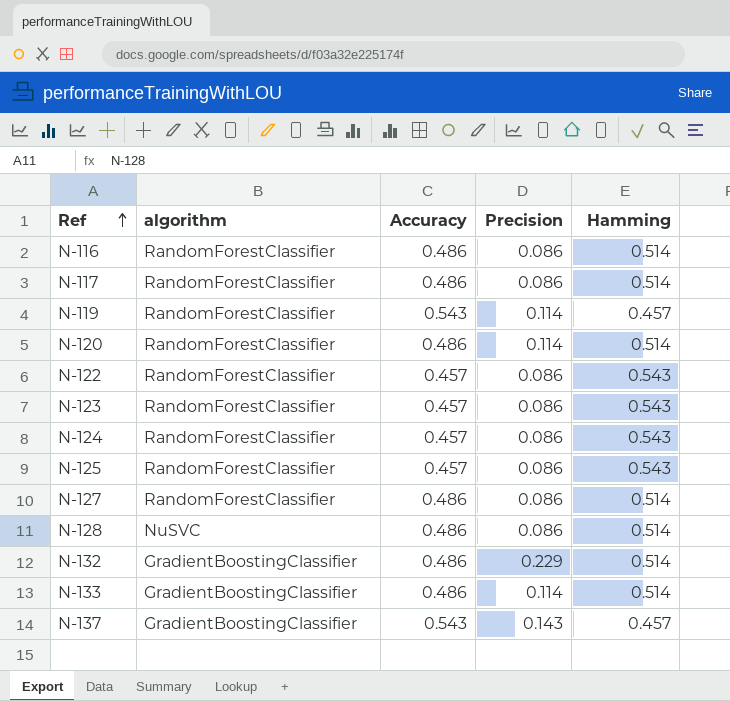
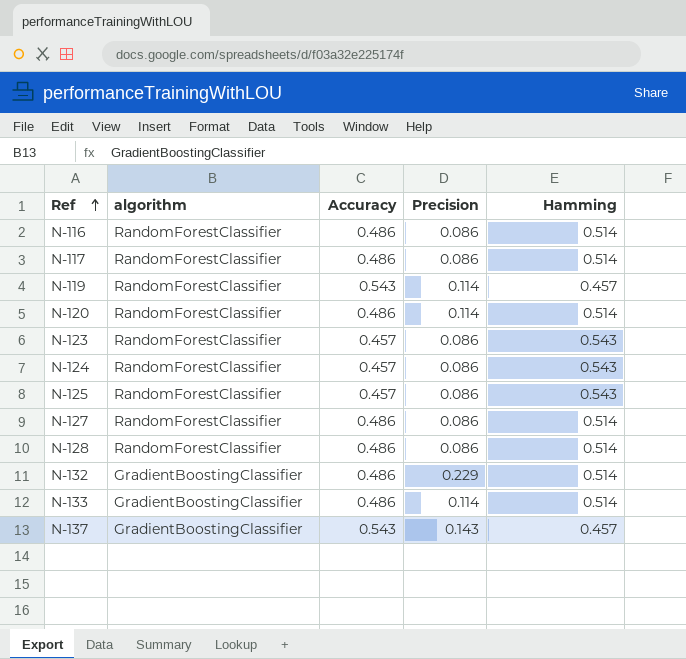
row N-122: RandomForestClassifier | 0.457 | 0.086 | 0.543 -> none
N-128 | algorithm: NuSVC -> RandomForestClassifier

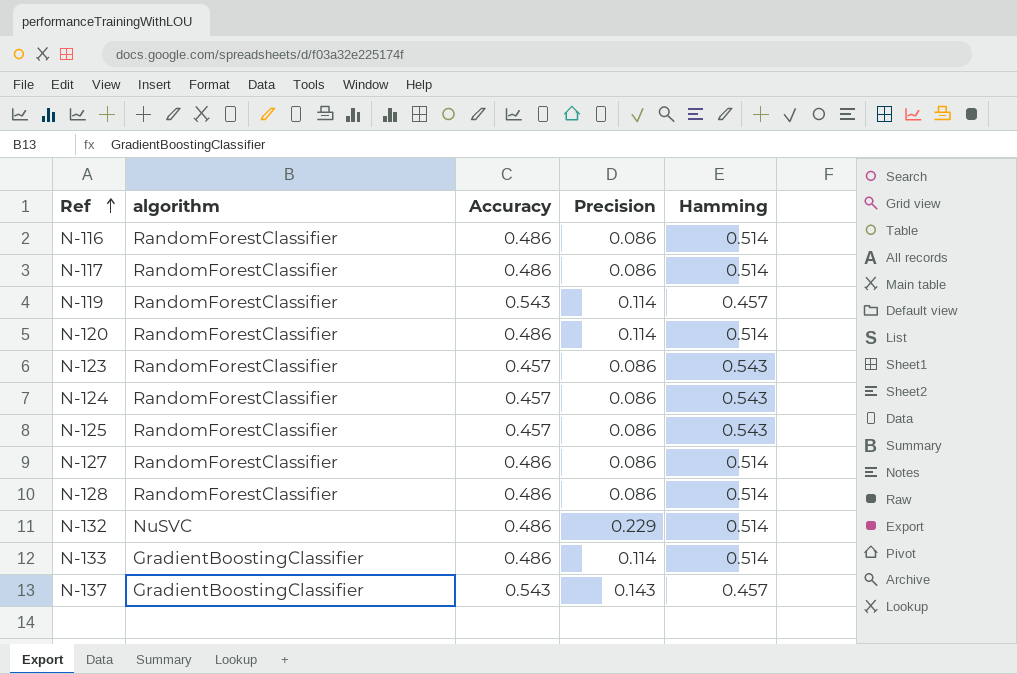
N-132 | algorithm: GradientBoostingClassifier -> NuSVC

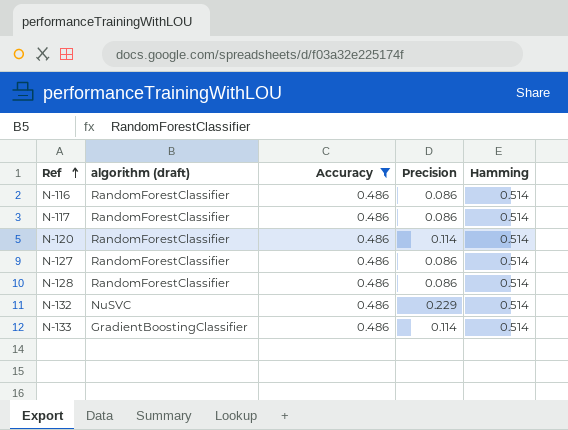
filter: none -> Accuracy = 0.486
column name: algorithm -> algorithm (draft)

